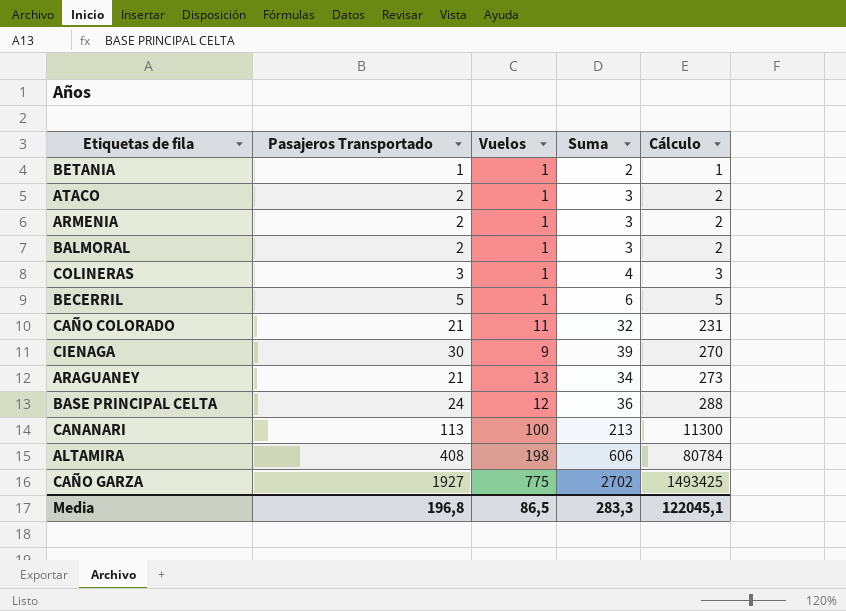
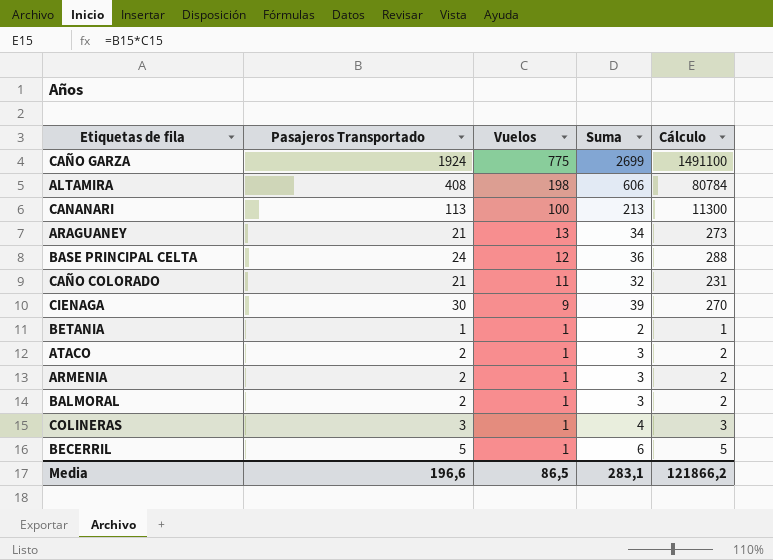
row order: Cálculo ascending -> Vuelos descending
CAÑO GARZA | Pasajeros Transportado: 1927 -> 1924
CAÑO GARZA | Suma: 2702 -> 2699
CAÑO GARZA | Cálculo: 1493425 -> 1491100
Media | Pasajeros Transportado: 196,8 -> 196,6
Media | Suma: 283,3 -> 283,1
Media | Cálculo: 122045,1 -> 121866,2

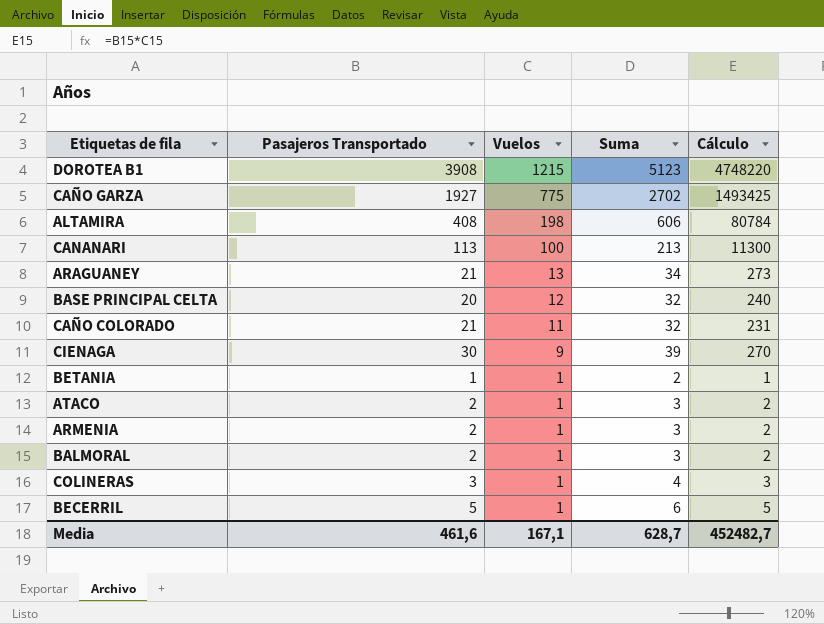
row DOROTEA B1: none -> 3908 | 1215 | 5123 | 4748220
CAÑO GARZA | Pasajeros Transportado: 1924 -> 1927
CAÑO GARZA | Suma: 2699 -> 2702
CAÑO GARZA | Cálculo: 1491100 -> 1493425
BASE PRINCIPAL CELTA | Pasajeros Transportado: 24 -> 20
BASE PRINCIPAL CELTA | Suma: 36 -> 32
BASE PRINCIPAL CELTA | Cálculo: 288 -> 240
Media | Pasajeros Transportado: 196,6 -> 461,6
Media | Vuelos: 86,5 -> 167,1
Media | Suma: 283,1 -> 628,7
Media | Cálculo: 121866,2 -> 452482,7

